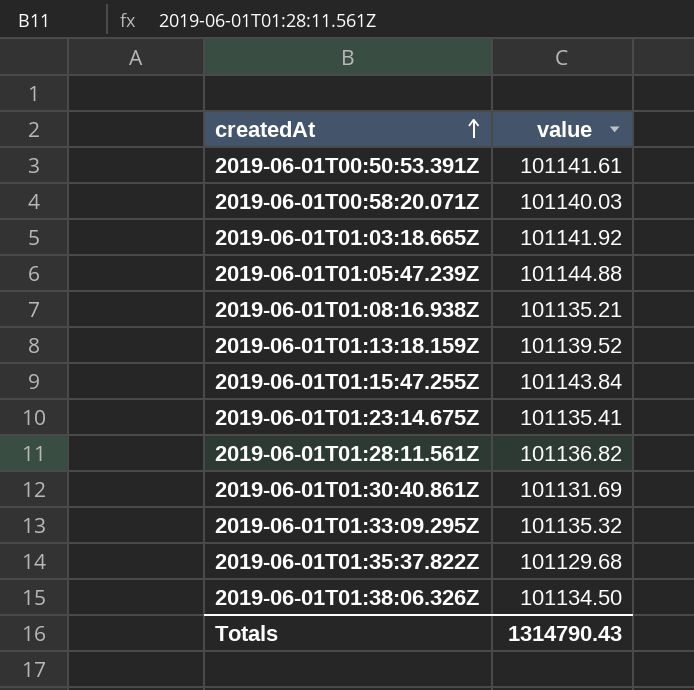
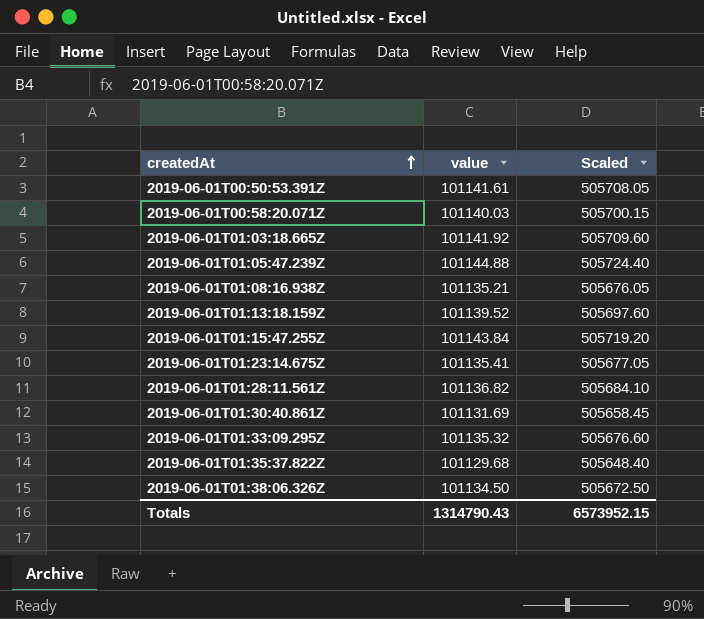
column Scaled | formula: none -> [value] * 5

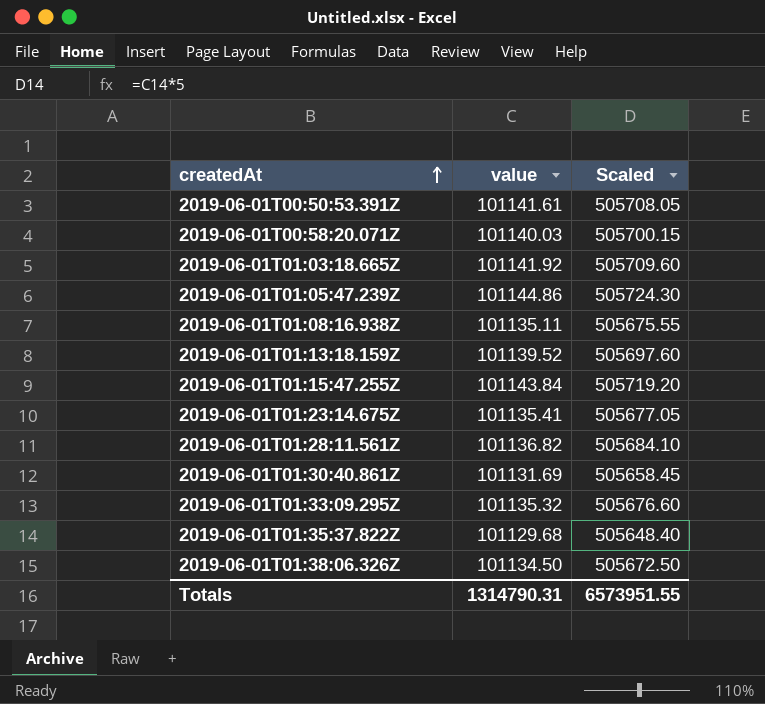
2019-06-01T01:05:47.239Z | value: 101144.88 -> 101144.86
2019-06-01T01:05:47.239Z | Scaled: 505724.40 -> 505724.30
2019-06-01T01:08:16.938Z | value: 101135.21 -> 101135.11
2019-06-01T01:08:16.938Z | Scaled: 505676.05 -> 505675.55
Totals | value: 1314790.43 -> 1314790.31
Totals | Scaled: 6573952.15 -> 6573951.55

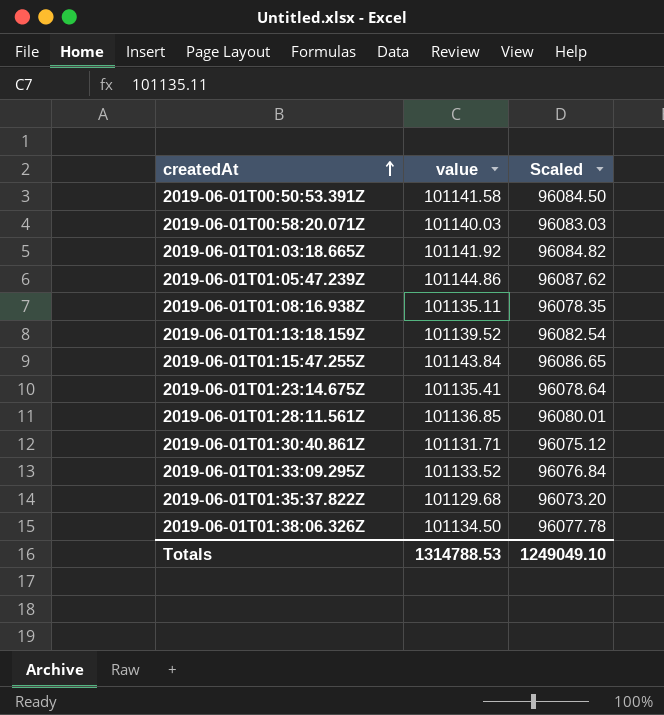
column Scaled | formula: [value] * 5 -> [value] * 0.95
2019-06-01T00:50:53.391Z | value: 101141.61 -> 101141.58
2019-06-01T01:28:11.561Z | value: 101136.82 -> 101136.85
2019-06-01T01:30:40.861Z | value: 101131.69 -> 101131.71
2019-06-01T01:33:09.295Z | value: 101135.32 -> 101133.52
Totals | value: 1314790.31 -> 1314788.53
Totals | Scaled: 6573951.55 -> 1249049.10

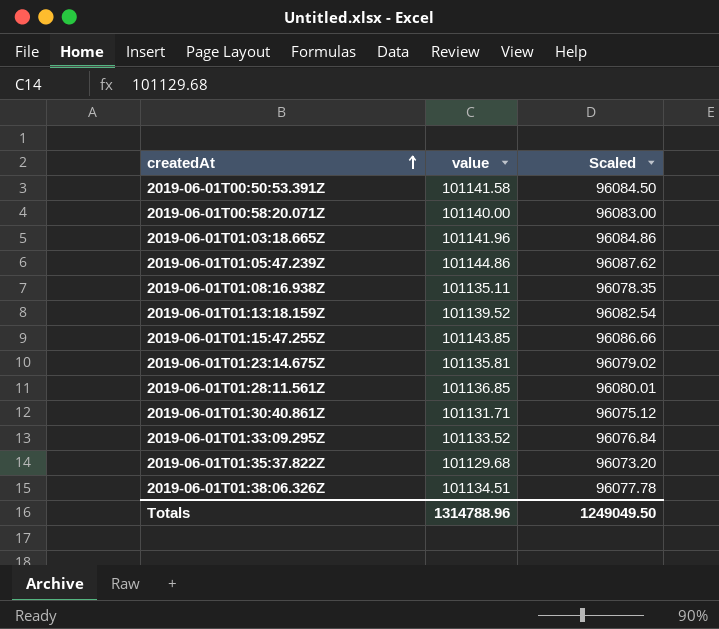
2019-06-01T00:58:20.071Z | value: 101140.03 -> 101140.00
2019-06-01T00:58:20.071Z | Scaled: 96083.03 -> 96083.00
2019-06-01T01:03:18.665Z | value: 101141.92 -> 101141.96
2019-06-01T01:03:18.665Z | Scaled: 96084.82 -> 96084.86
2019-06-01T01:15:47.255Z | value: 101143.84 -> 101143.85
2019-06-01T01:15:47.255Z | Scaled: 96086.65 -> 96086.66
2019-06-01T01:23:14.675Z | value: 101135.41 -> 101135.81
2019-06-01T01:23:14.675Z | Scaled: 96078.64 -> 96079.02
2019-06-01T01:38:06.326Z | value: 101134.50 -> 101134.51
Totals | value: 1314788.53 -> 1314788.96
Totals | Scaled: 1249049.10 -> 1249049.50

